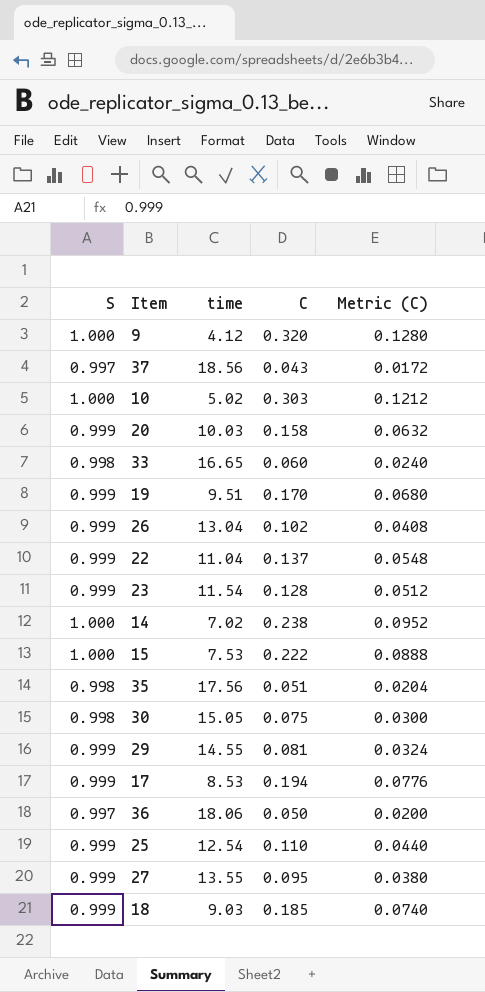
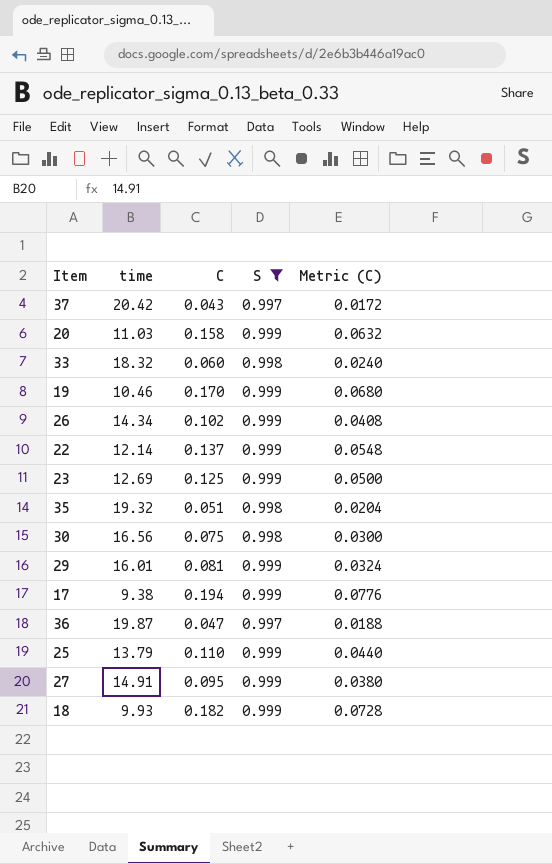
filter: none -> S != 1.000
column S | position: 1 -> 4
37 | time: 18.56 -> 20.42
20 | time: 10.03 -> 11.03
33 | time: 16.65 -> 18.32
19 | time: 9.51 -> 10.46
26 | time: 13.04 -> 14.34
22 | time: 11.04 -> 12.14
23 | time: 11.54 -> 12.69
23 | C: 0.128 -> 0.125
23 | Metric (C): 0.0512 -> 0.0500
35 | time: 17.56 -> 19.32
30 | time: 15.05 -> 16.56
29 | time: 14.55 -> 16.01
17 | time: 8.53 -> 9.38
36 | time: 18.06 -> 19.87
36 | C: 0.050 -> 0.047
36 | Metric (C): 0.0200 -> 0.0188
25 | time: 12.54 -> 13.79
27 | time: 13.55 -> 14.91
18 | time: 9.03 -> 9.93
18 | C: 0.185 -> 0.182
18 | Metric (C): 0.0740 -> 0.0728

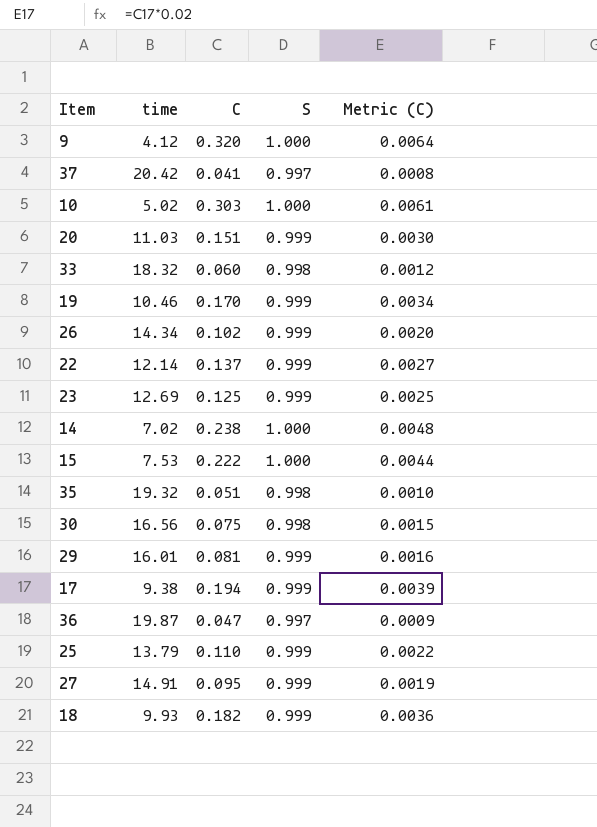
filter: S != 1.000 -> none
column Metric (C) | formula: [C] * 0.4 -> [C] * 0.02
37 | C: 0.043 -> 0.041
20 | C: 0.158 -> 0.151

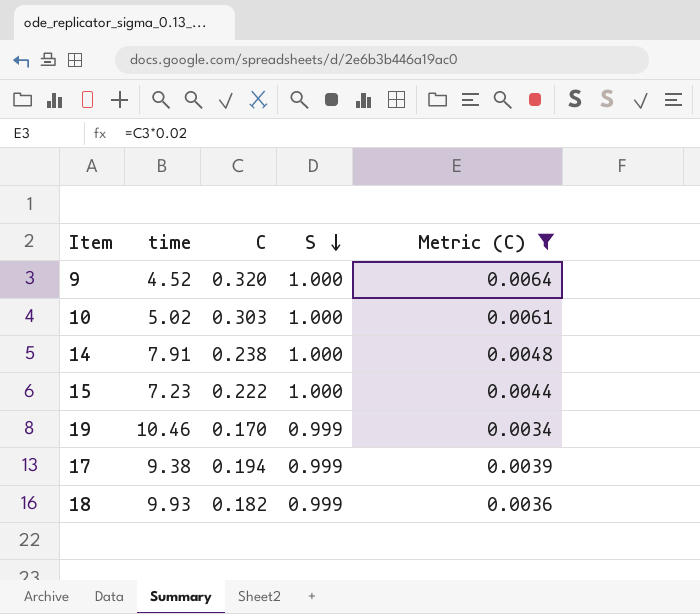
filter: none -> Metric (C) >= 0.0034
row order: none -> S descending
9 | time: 4.12 -> 4.52
14 | time: 7.02 -> 7.91
15 | time: 7.53 -> 7.23

